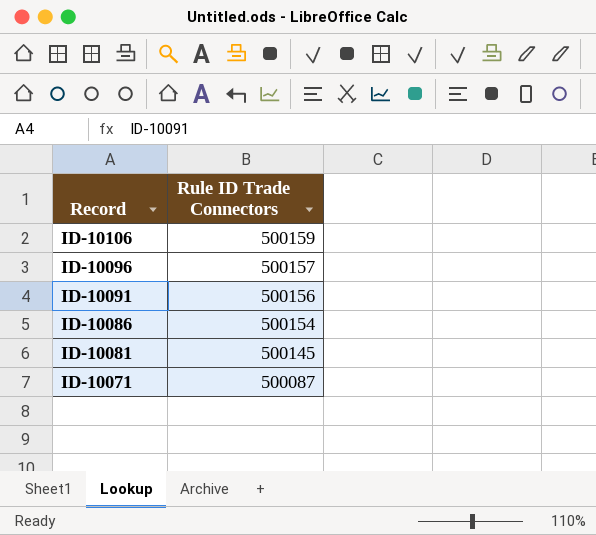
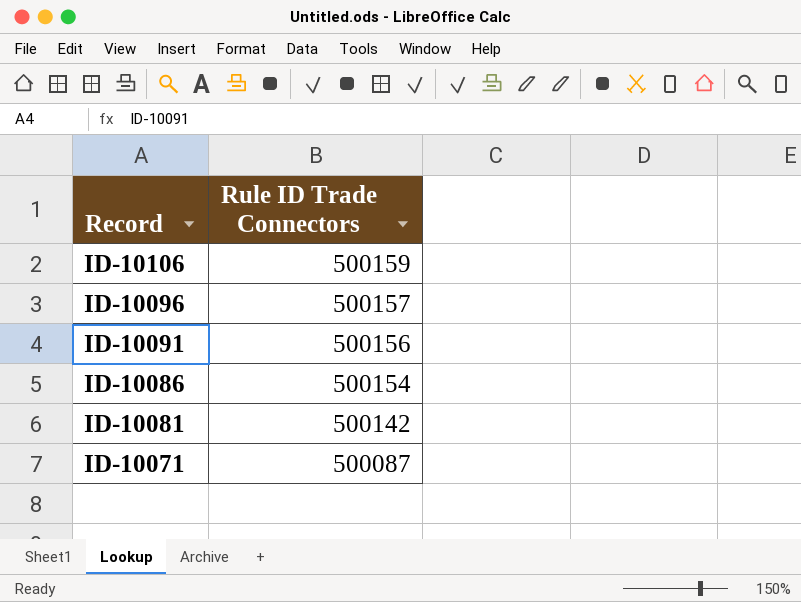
ID-10081 | Rule ID Trade Connectors: 500145 -> 500142

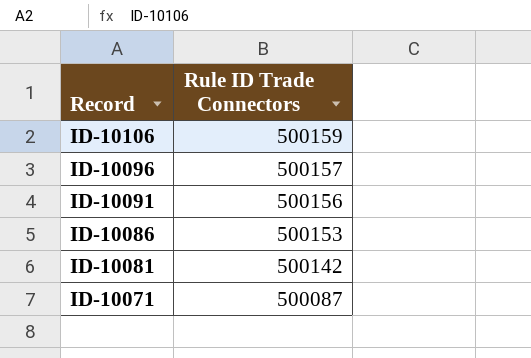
ID-10086 | Rule ID Trade Connectors: 500154 -> 500153

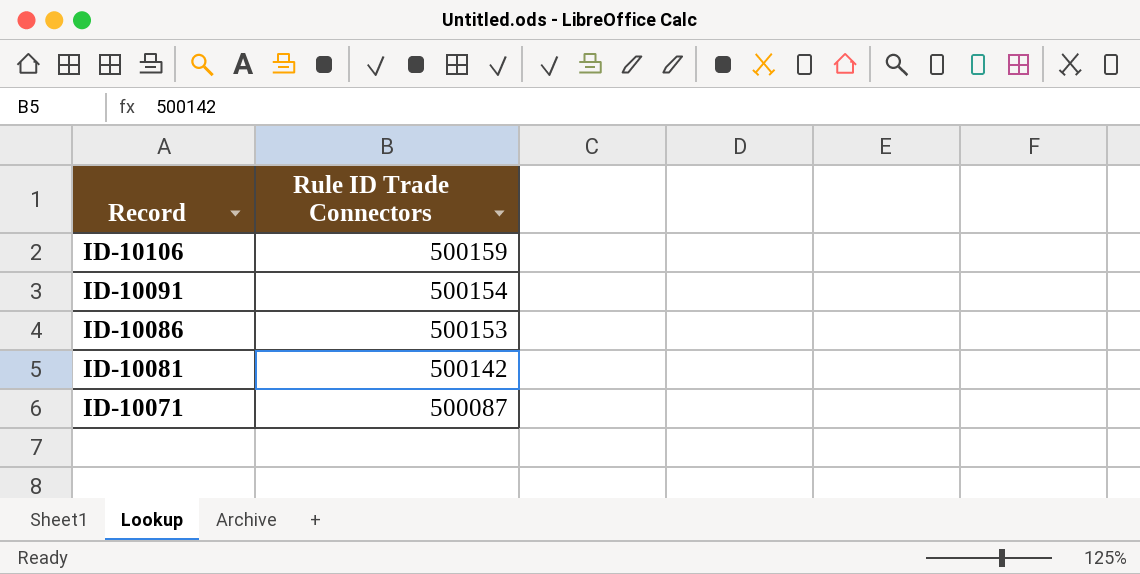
row ID-10096: 500157 -> none
ID-10091 | Rule ID Trade Connectors: 500156 -> 500154

